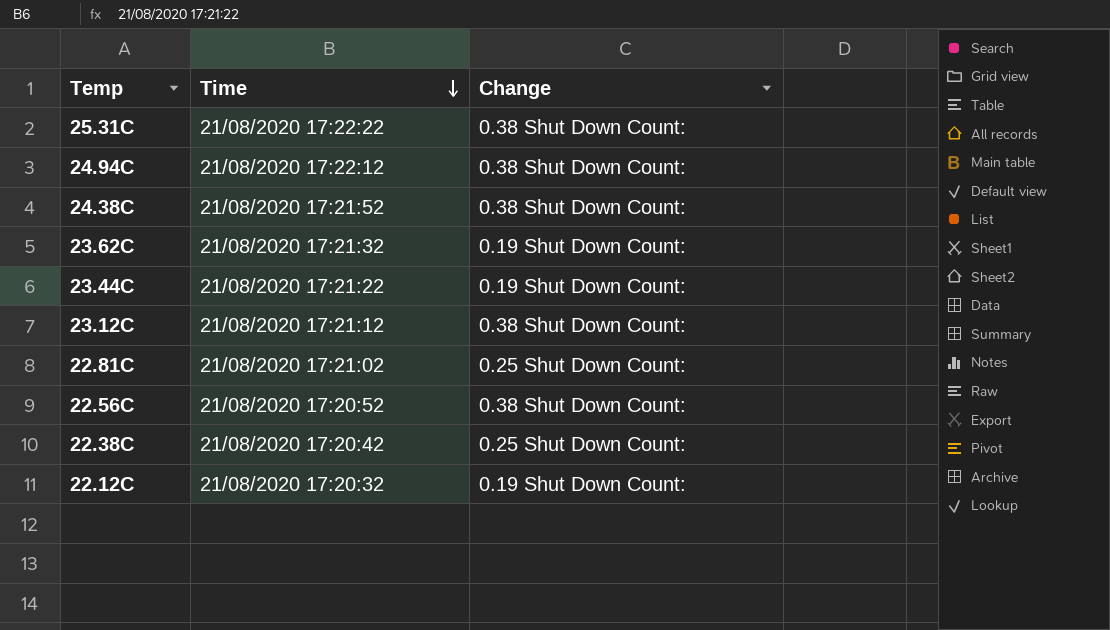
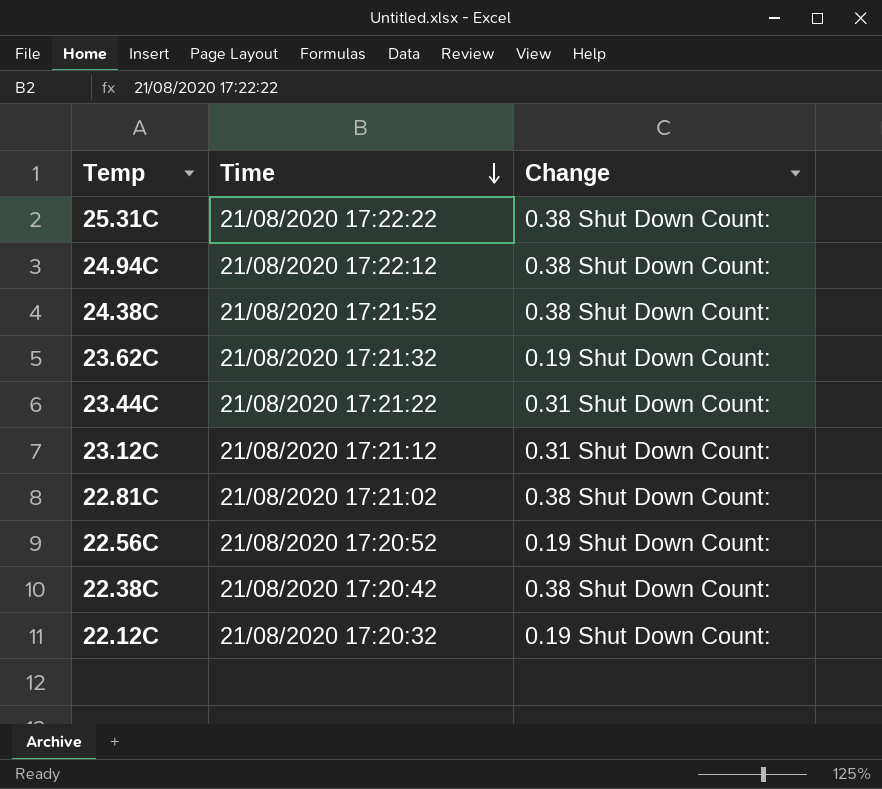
23.44C | Change: 0.19 Shut Down Count: -> 0.31 Shut Down Count:
23.12C | Change: 0.38 Shut Down Count: -> 0.31 Shut Down Count:
22.81C | Change: 0.25 Shut Down Count: -> 0.38 Shut Down Count:
22.56C | Change: 0.38 Shut Down Count: -> 0.19 Shut Down Count:
22.38C | Change: 0.25 Shut Down Count: -> 0.38 Shut Down Count:

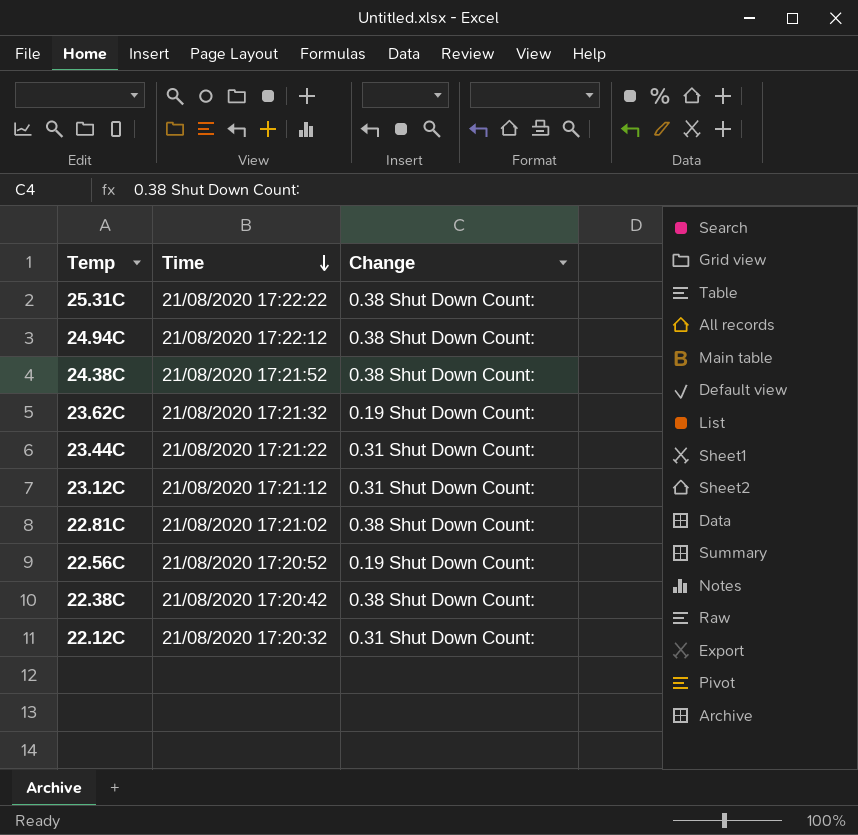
22.12C | Change: 0.19 Shut Down Count: -> 0.31 Shut Down Count:

